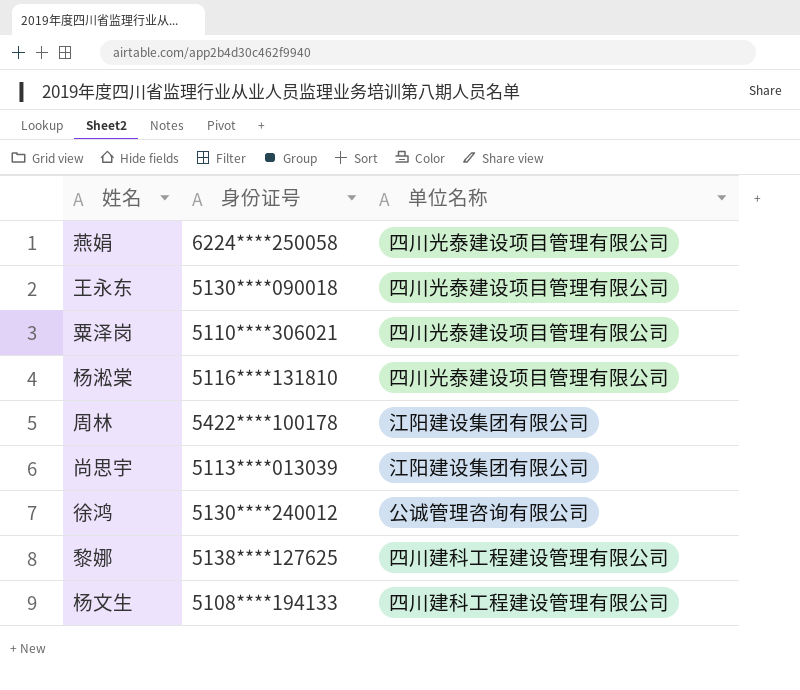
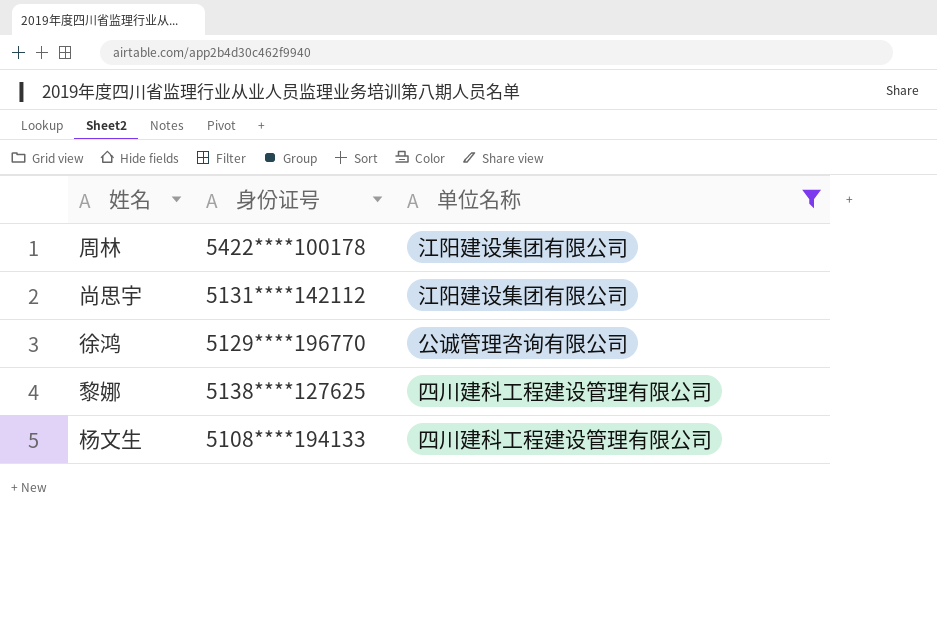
filter: none -> 单位名称 != 四川光泰建设项目管理有限公司
尚思宇 | 身份证号: 5113****013039 -> 5131****142112
徐鸿 | 身份证号: 5130****240012 -> 5129****196770

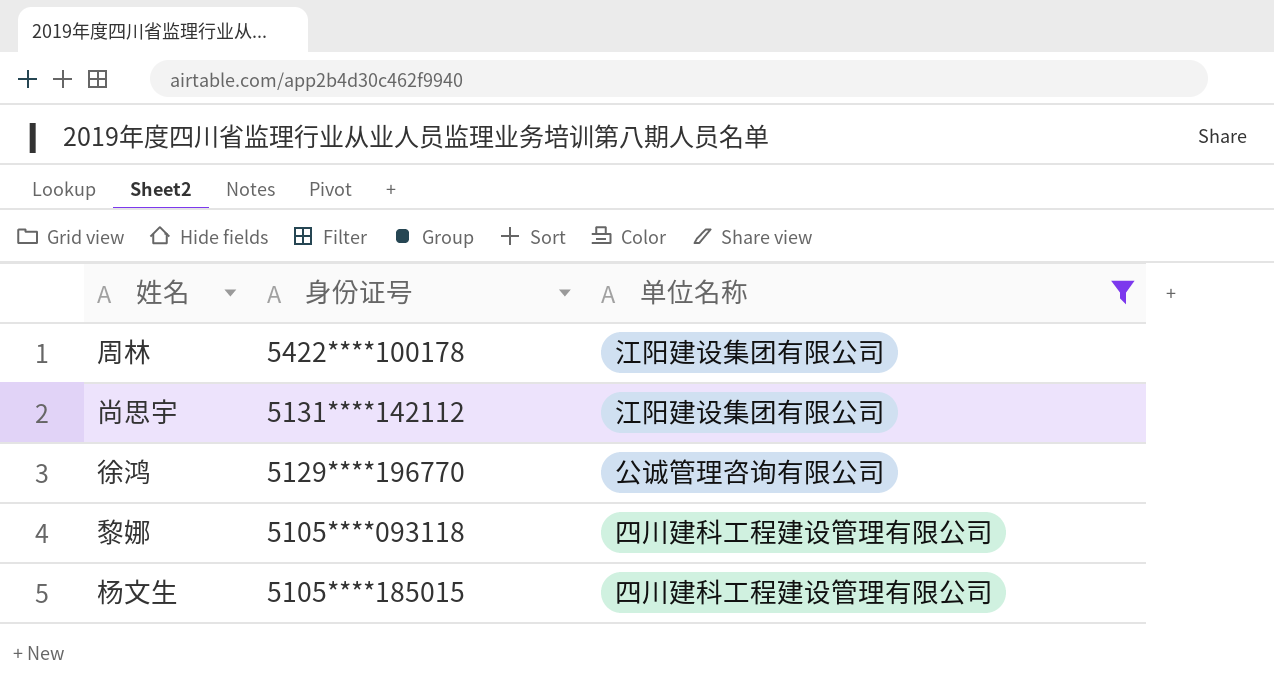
黎娜 | 身份证号: 5138****127625 -> 5105****093118
杨文生 | 身份证号: 5108****194133 -> 5105****185015

